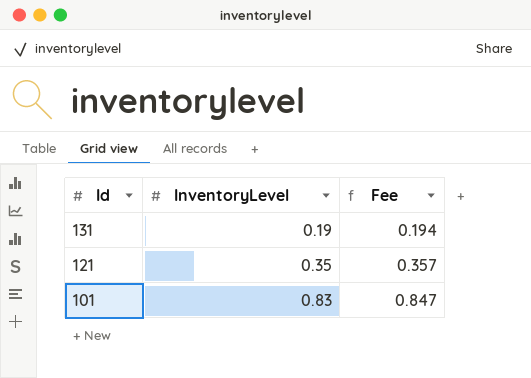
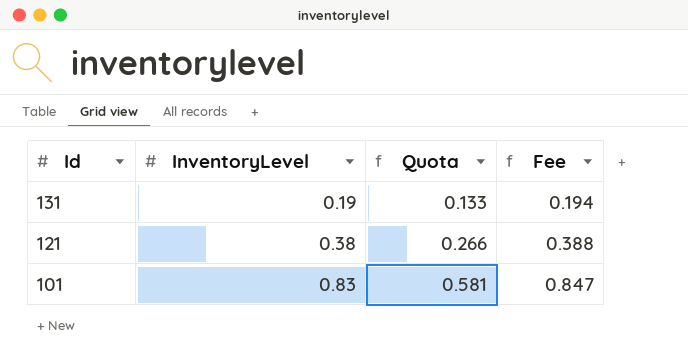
column Quota | formula: none -> [InventoryLevel] * 0.7
121 | InventoryLevel: 0.35 -> 0.38
121 | Fee: 0.357 -> 0.388

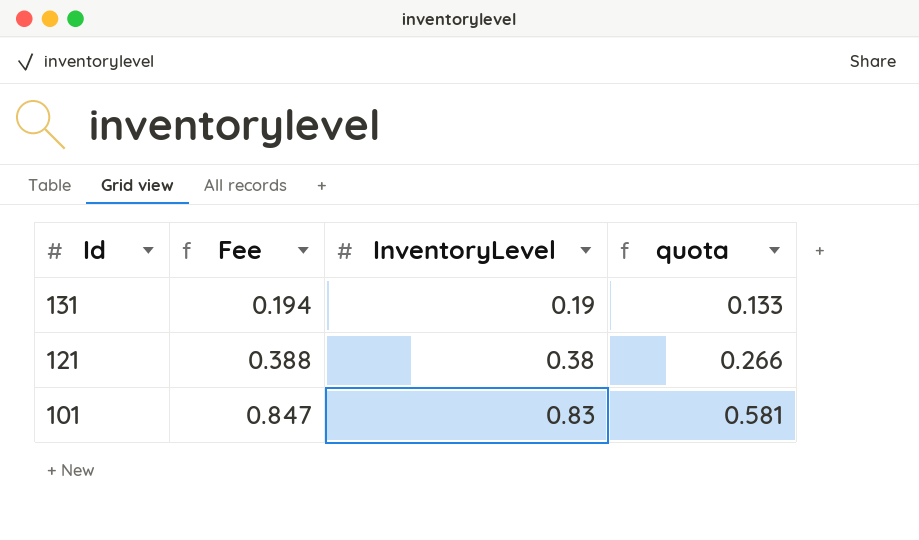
column Fee | position: 4 -> 2
column name: Quota -> quota

